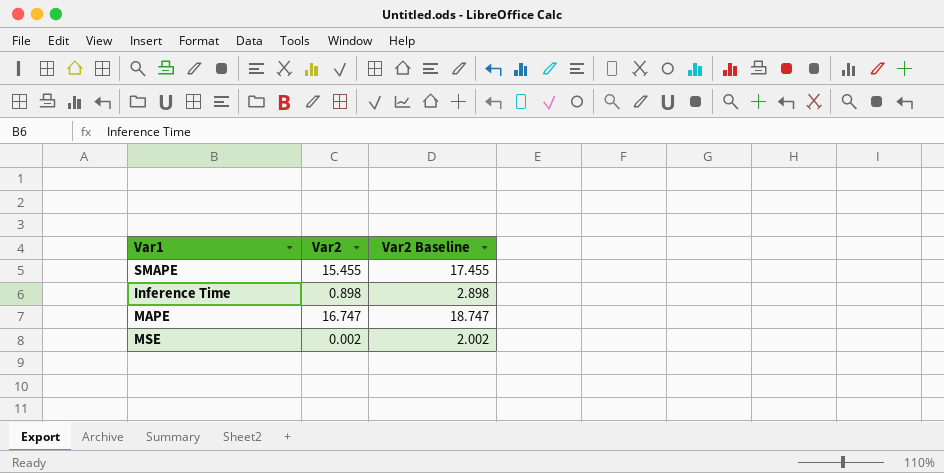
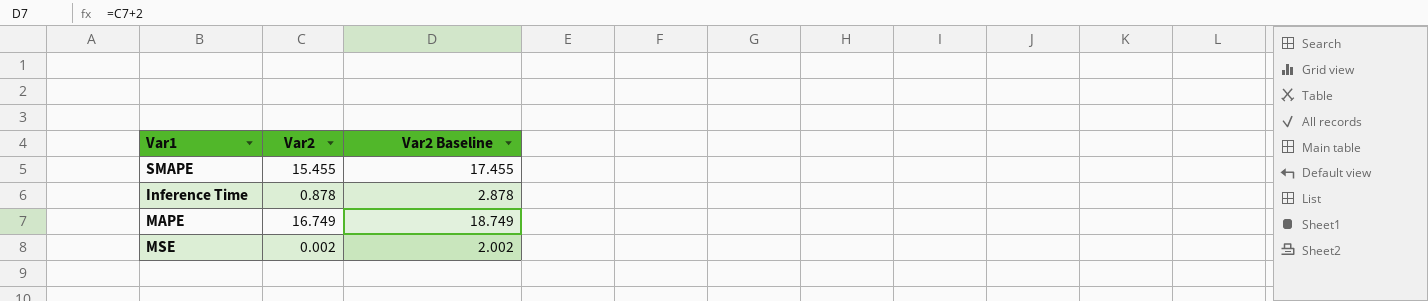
Inference Time | Var2: 0.898 -> 0.878
Inference Time | Var2 Baseline: 2.898 -> 2.878
MAPE | Var2: 16.747 -> 16.749
MAPE | Var2 Baseline: 18.747 -> 18.749

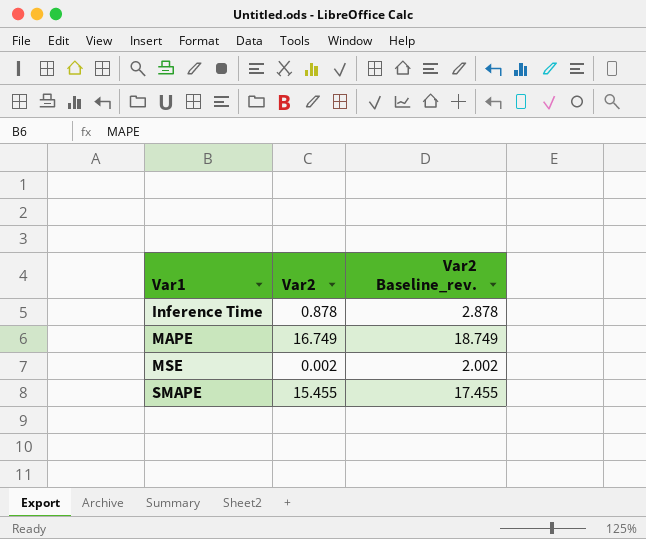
row order: none -> Var1 ascending
column name: Var2 Baseline -> Var2 Baseline_rev.

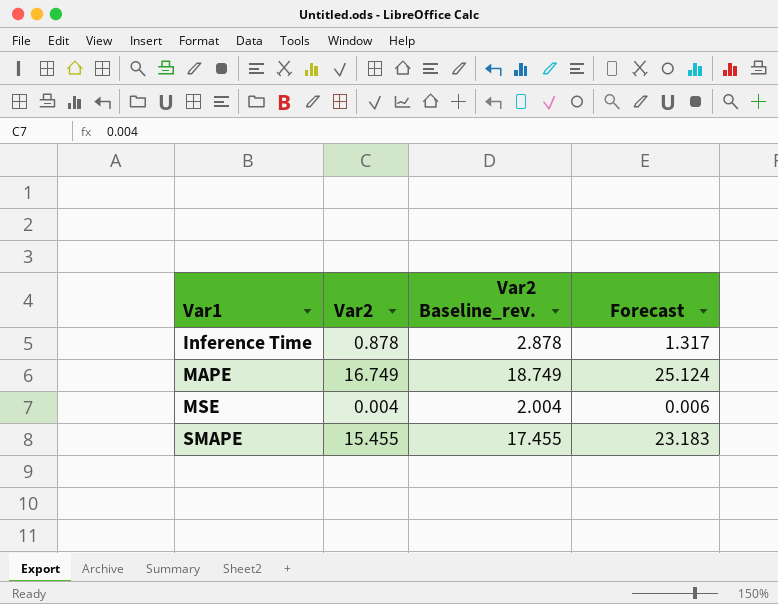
column Forecast | formula: none -> [Var2] * 1.5
MSE | Var2: 0.002 -> 0.004
MSE | Var2 Baseline_rev.: 2.002 -> 2.004

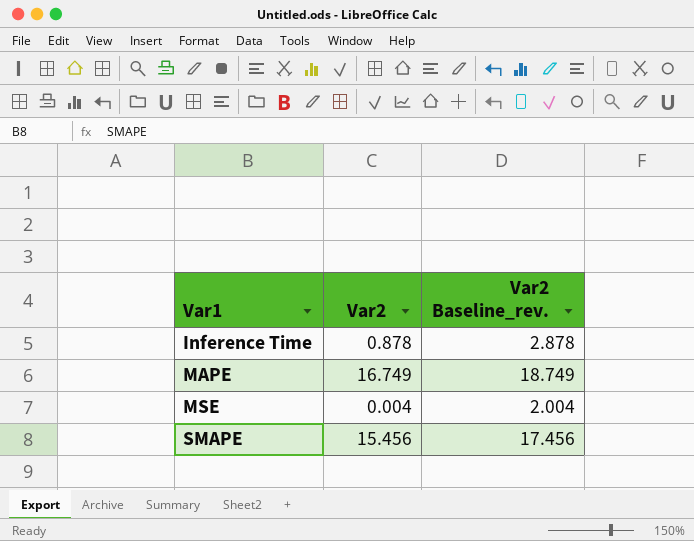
column Forecast | formula: [Var2] * 1.5 -> none
SMAPE | Var2: 15.455 -> 15.456
SMAPE | Var2 Baseline_rev.: 17.455 -> 17.456

